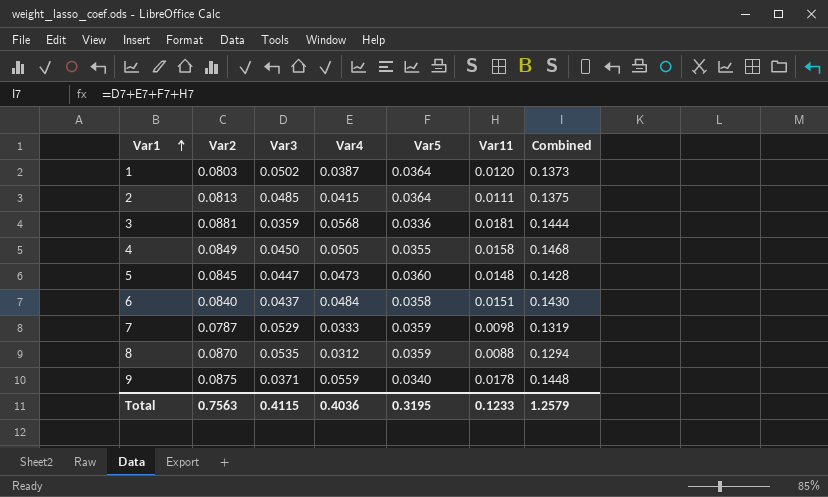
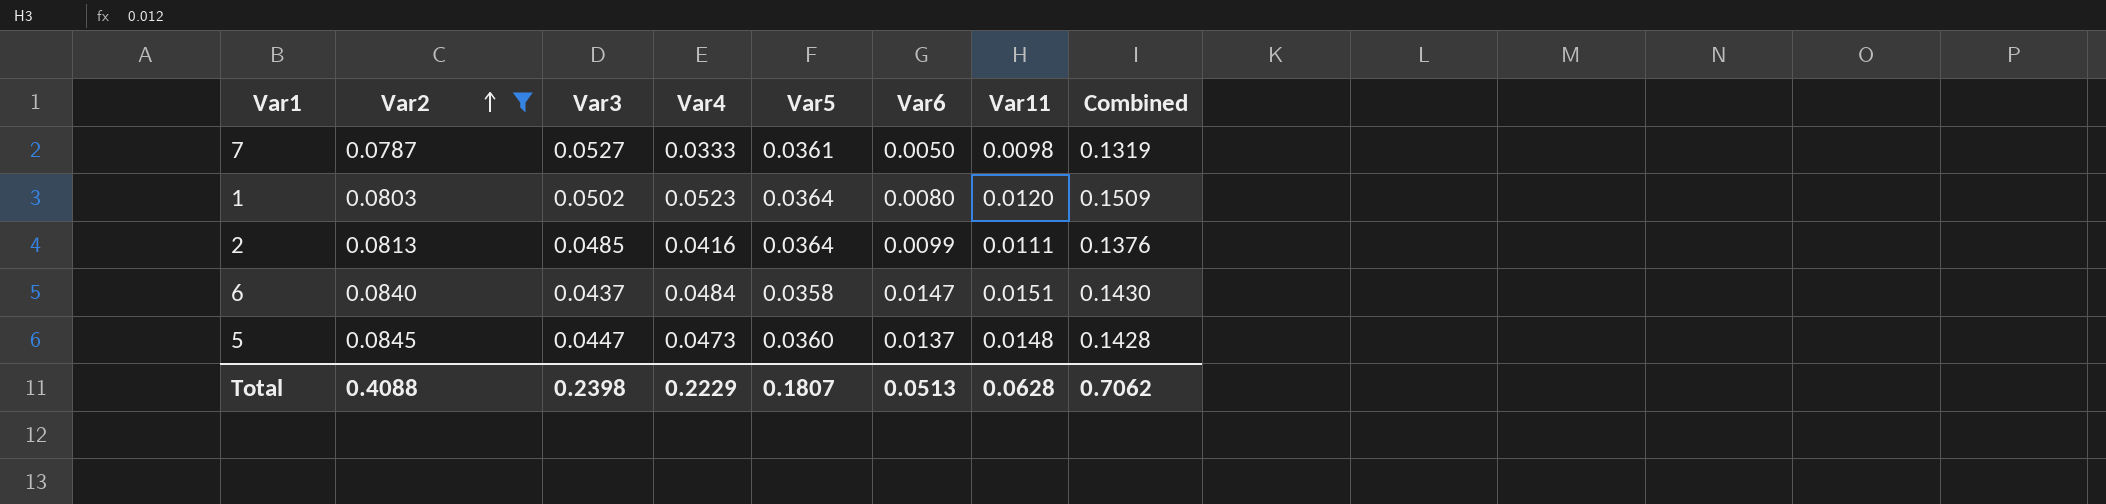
filter: none -> Var2 <= 0.0845
row order: Var1 ascending -> Var2 ascending
column Var6 | position: none -> 6
7 | Var3: 0.0529 -> 0.0527
7 | Var5: 0.0359 -> 0.0361
1 | Var4: 0.0387 -> 0.0523
1 | Combined: 0.1373 -> 0.1509
2 | Var4: 0.0415 -> 0.0416
2 | Combined: 0.1375 -> 0.1376
Total | Var2: 0.7563 -> 0.4088
Total | Var3: 0.4115 -> 0.2398
Total | Var4: 0.4036 -> 0.2229
Total | Var5: 0.3195 -> 0.1807
Total | Var11: 0.1233 -> 0.0628
Total | Combined: 1.2579 -> 0.7062

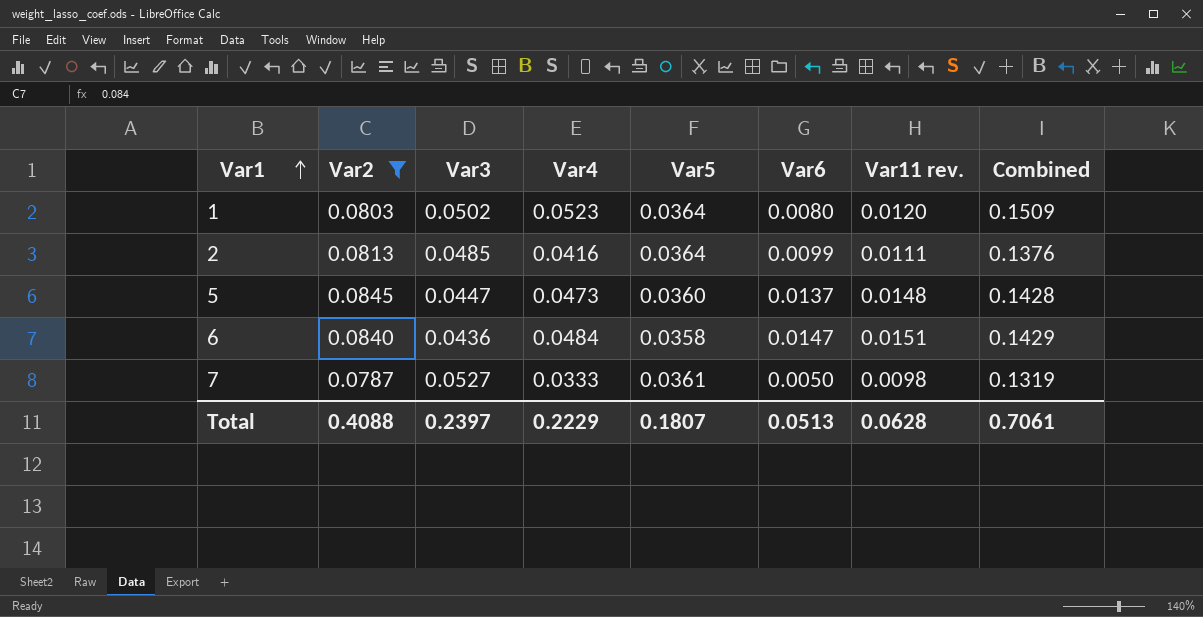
row order: Var2 ascending -> Var1 ascending
column name: Var11 -> Var11 rev.
6 | Var3: 0.0437 -> 0.0436
6 | Combined: 0.1430 -> 0.1429
Total | Var3: 0.2398 -> 0.2397
Total | Combined: 0.7062 -> 0.7061

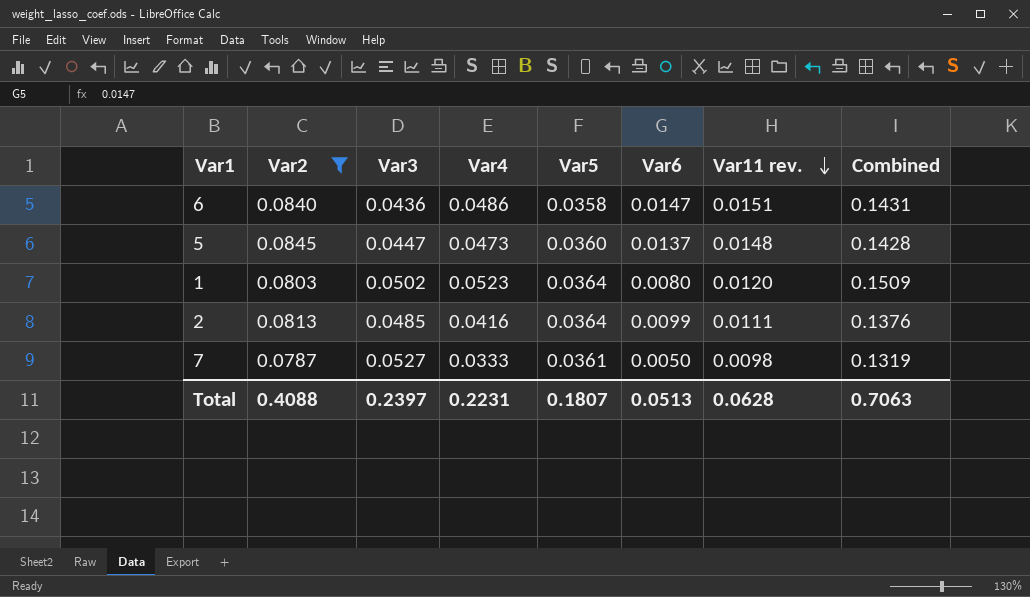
row order: Var1 ascending -> Var11 rev. descending
6 | Var4: 0.0484 -> 0.0486
6 | Combined: 0.1429 -> 0.1431
Total | Var4: 0.2229 -> 0.2231
Total | Combined: 0.7061 -> 0.7063

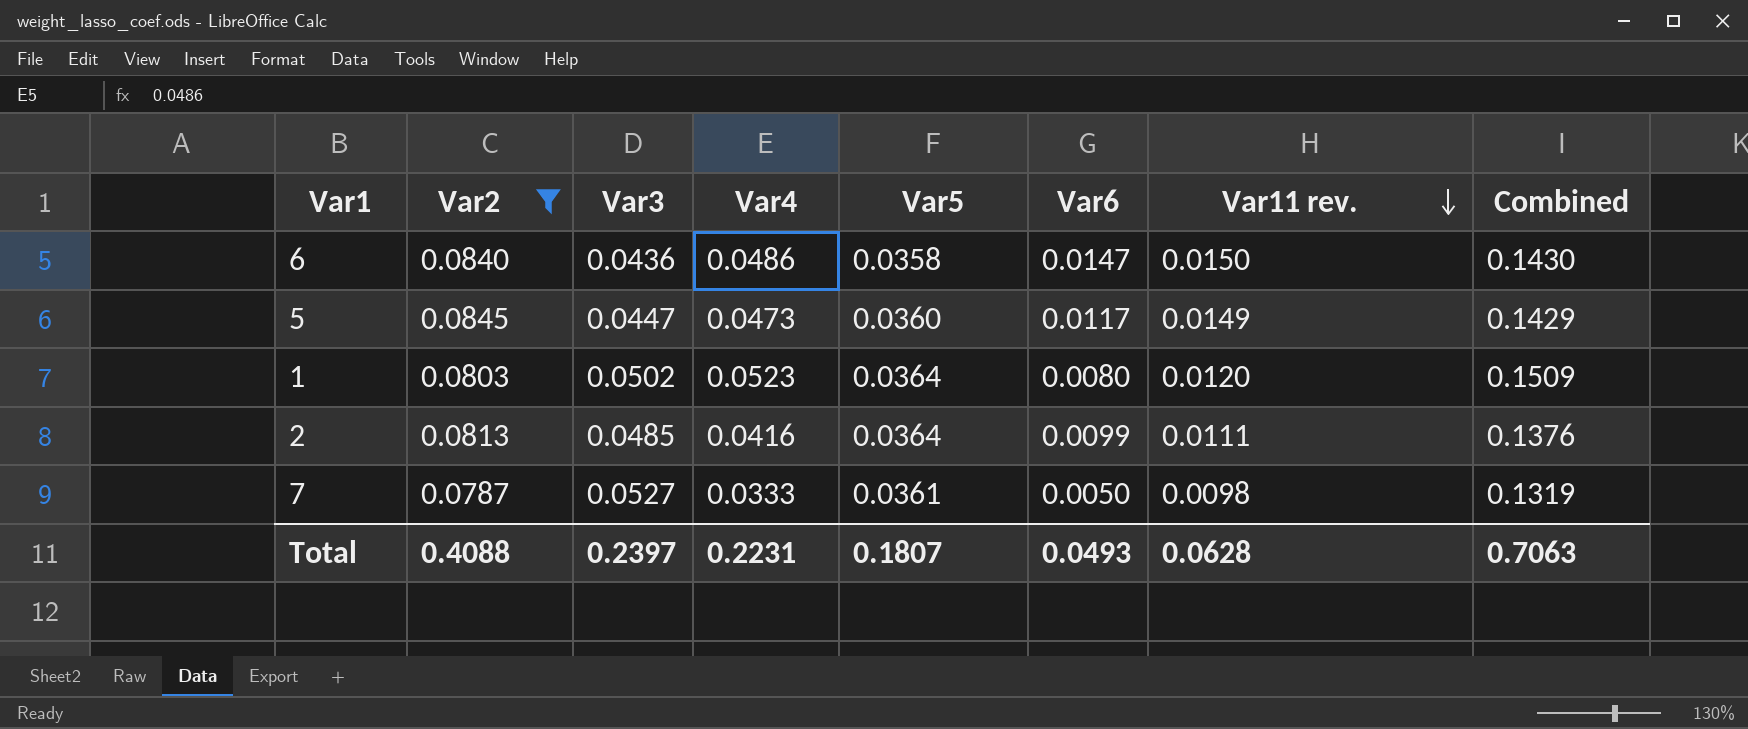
6 | Var11 rev.: 0.0151 -> 0.0150
6 | Combined: 0.1431 -> 0.1430
5 | Var6: 0.0137 -> 0.0117
5 | Var11 rev.: 0.0148 -> 0.0149
5 | Combined: 0.1428 -> 0.1429
Total | Var6: 0.0513 -> 0.0493

